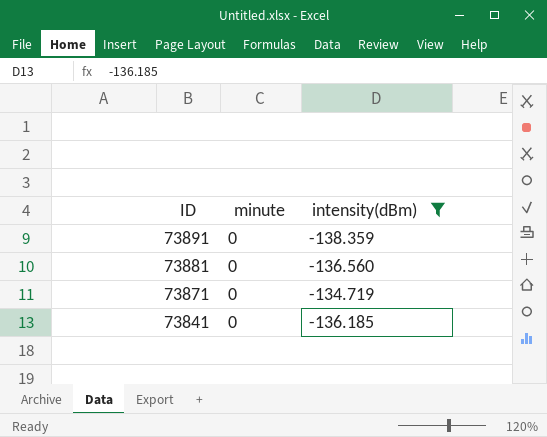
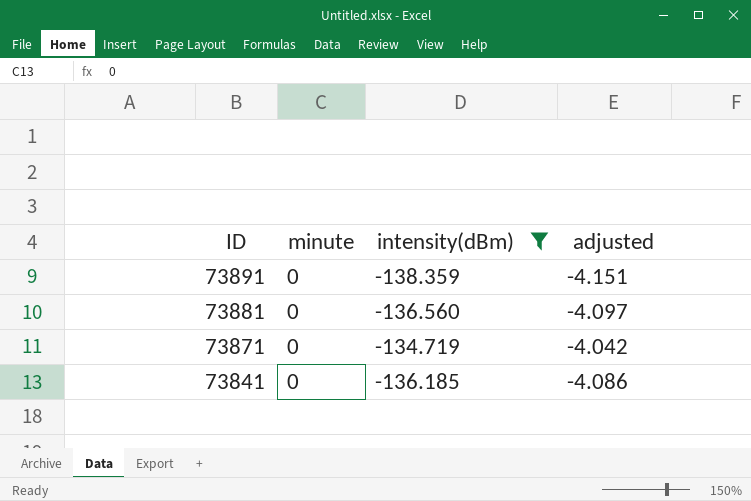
column adjusted | formula: none -> [intensity(dBm)] * 0.03

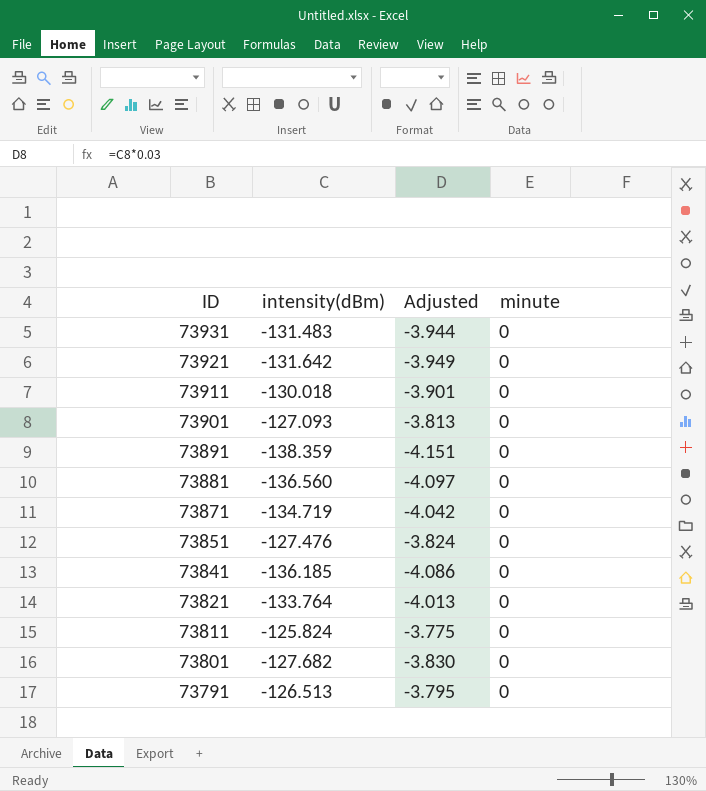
filter: intensity(dBm) <= -134.719 -> none
column name: adjusted -> Adjusted
column minute | position: 2 -> 4

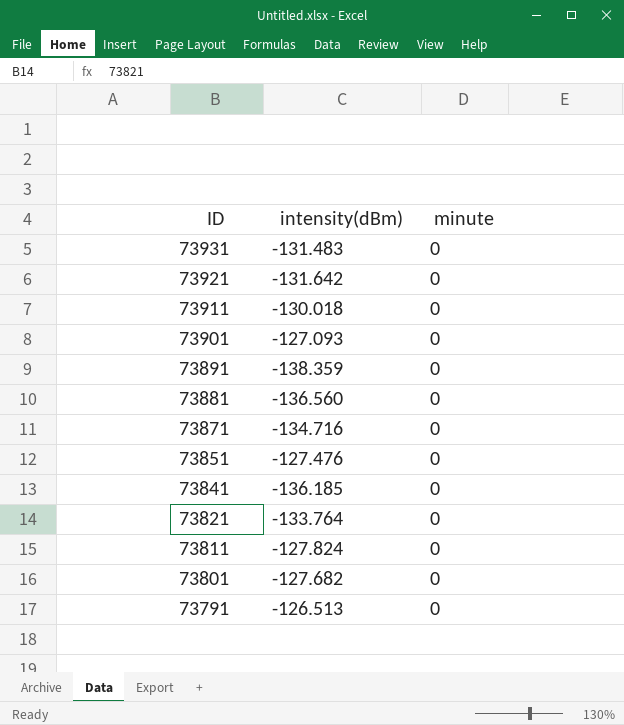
column Adjusted | formula: [intensity(dBm)] * 0.03 -> none
73871 | intensity(dBm): -134.719 -> -134.716
73811 | intensity(dBm): -125.824 -> -127.824

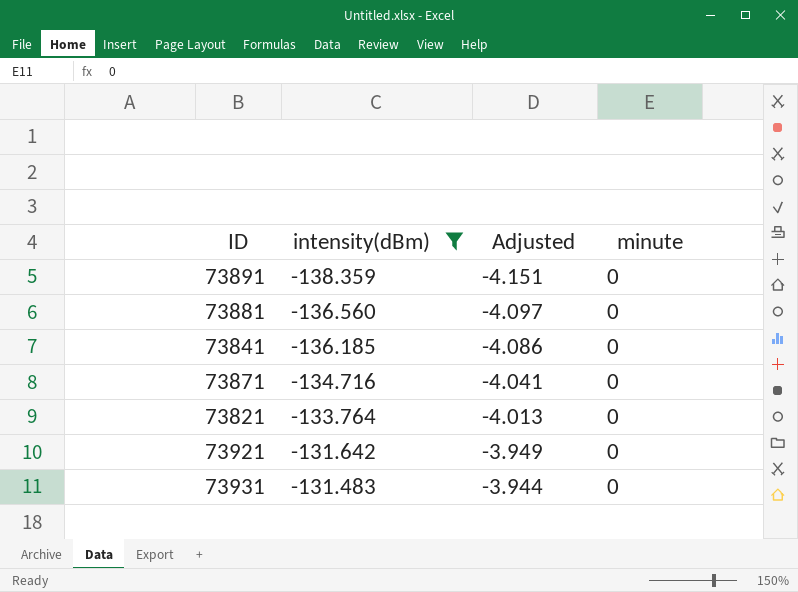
filter: none -> intensity(dBm) <= -131.483
row order: ID descending -> intensity(dBm) ascending
column Adjusted | formula: none -> [intensity(dBm)] * 0.03

